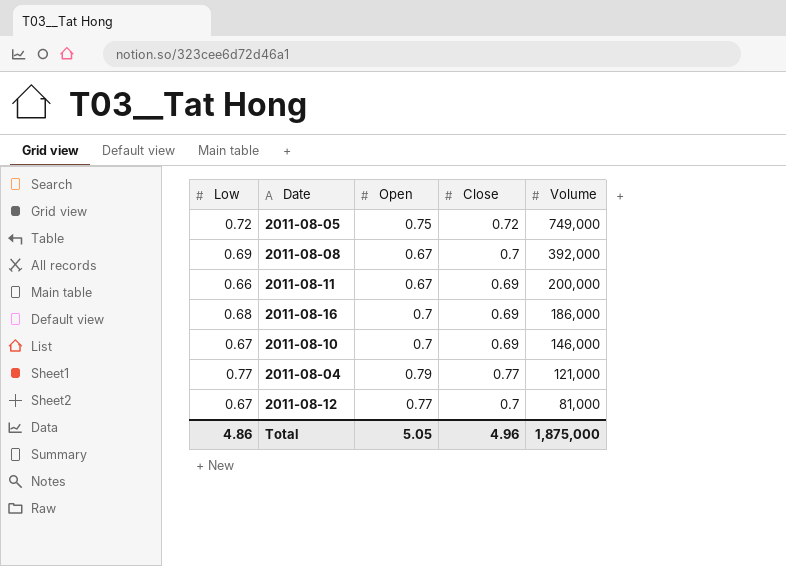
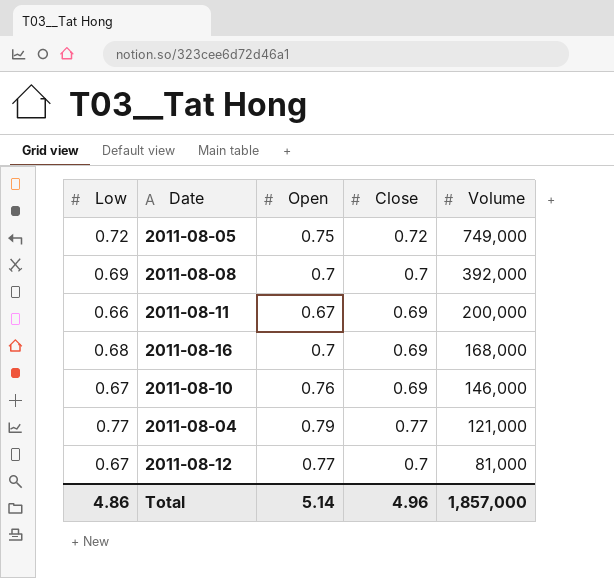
2011-08-08 | Open: 0.67 -> 0.7
2011-08-16 | Volume: 186,000 -> 168,000
2011-08-10 | Open: 0.7 -> 0.76
Total | Open: 5.05 -> 5.14
Total | Volume: 1,875,000 -> 1,857,000

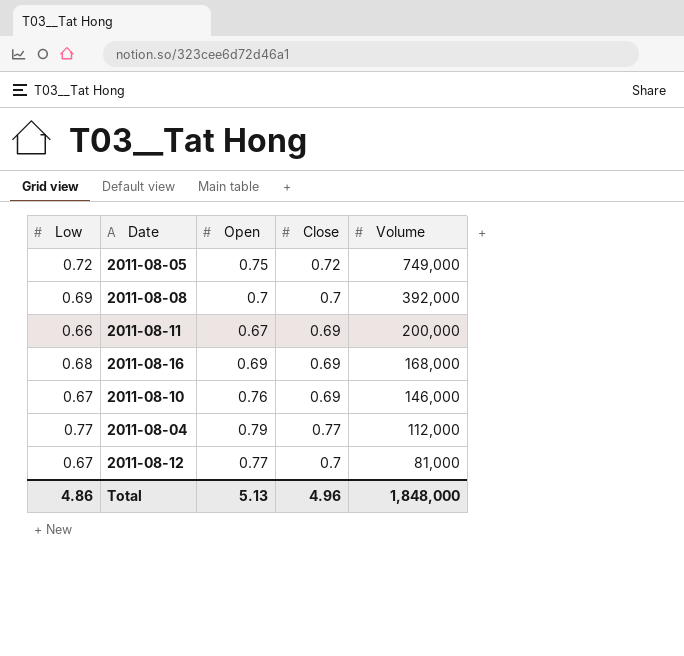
2011-08-16 | Open: 0.7 -> 0.69
2011-08-04 | Volume: 121,000 -> 112,000
Total | Open: 5.14 -> 5.13
Total | Volume: 1,857,000 -> 1,848,000

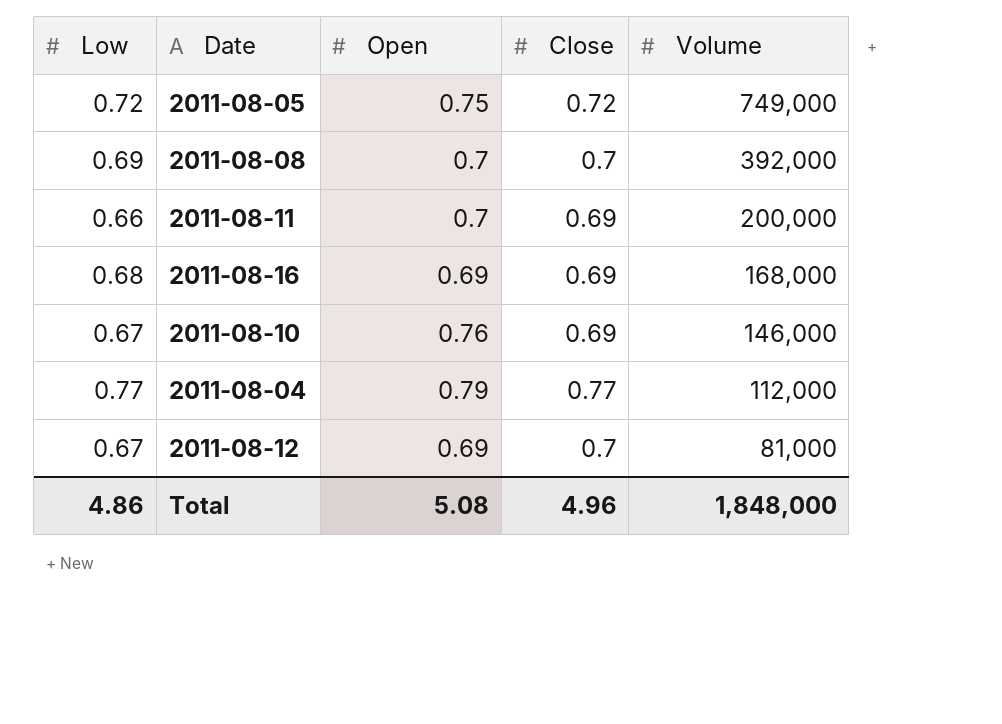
2011-08-11 | Open: 0.67 -> 0.7
2011-08-12 | Open: 0.77 -> 0.69
Total | Open: 5.13 -> 5.08

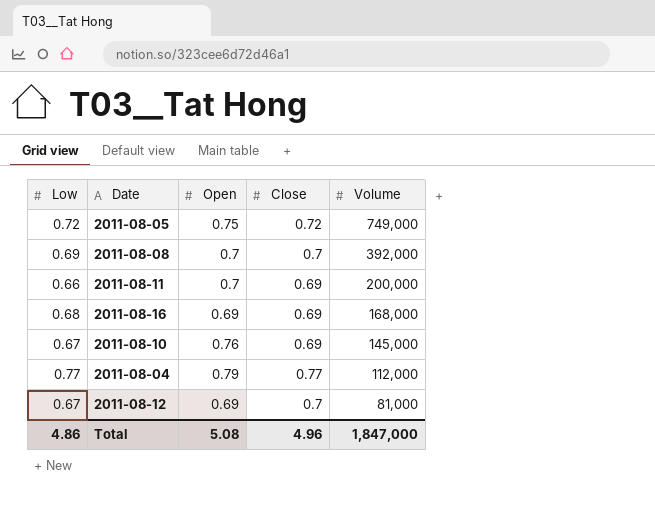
2011-08-10 | Volume: 146,000 -> 145,000
Total | Volume: 1,848,000 -> 1,847,000

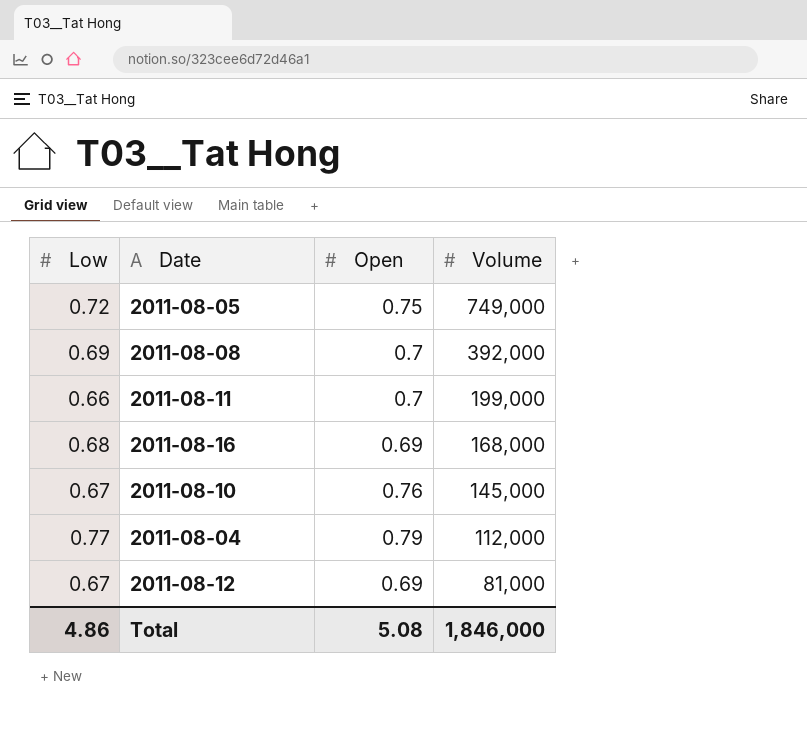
column Close | position: 4 -> none
2011-08-11 | Volume: 200,000 -> 199,000
Total | Volume: 1,847,000 -> 1,846,000

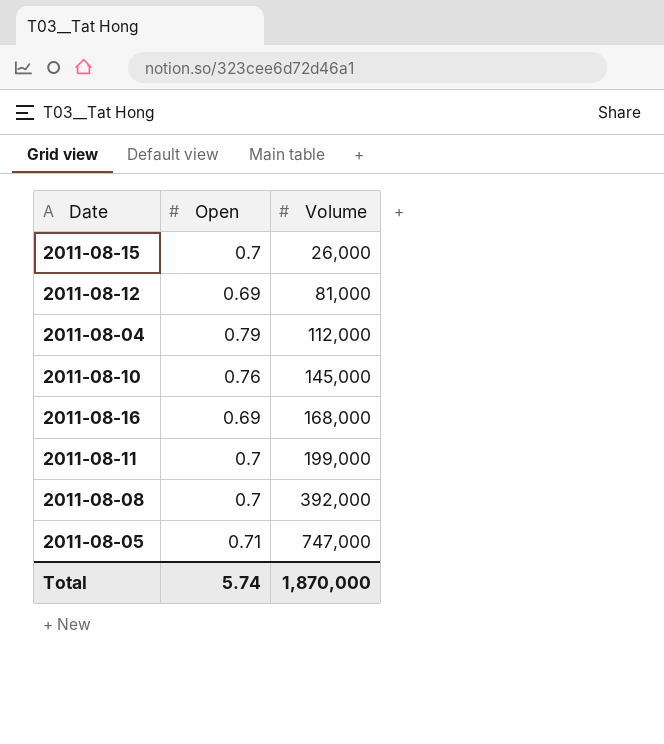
row order: Volume descending -> Volume ascending
column Low | position: 1 -> none
row 2011-08-15: none -> 0.7 | 26,000
2011-08-05 | Open: 0.75 -> 0.71
2011-08-05 | Volume: 749,000 -> 747,000
Total | Open: 5.08 -> 5.74
Total | Volume: 1,846,000 -> 1,870,000

